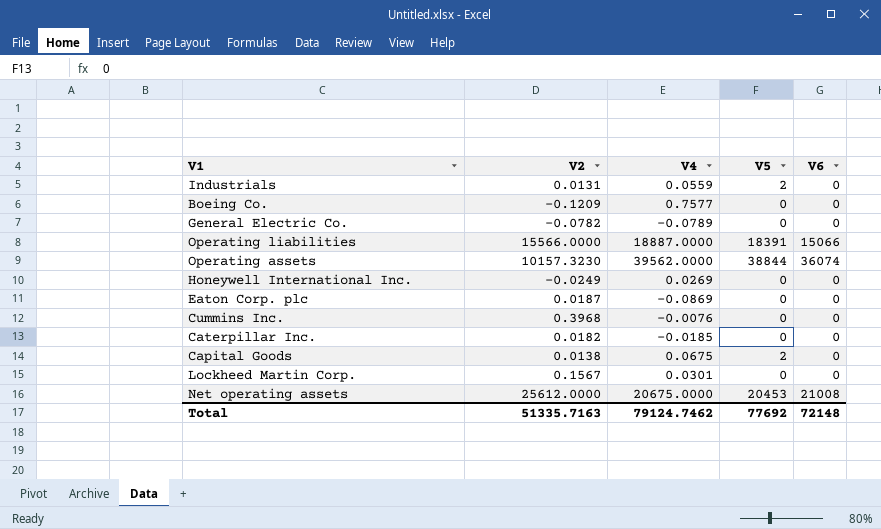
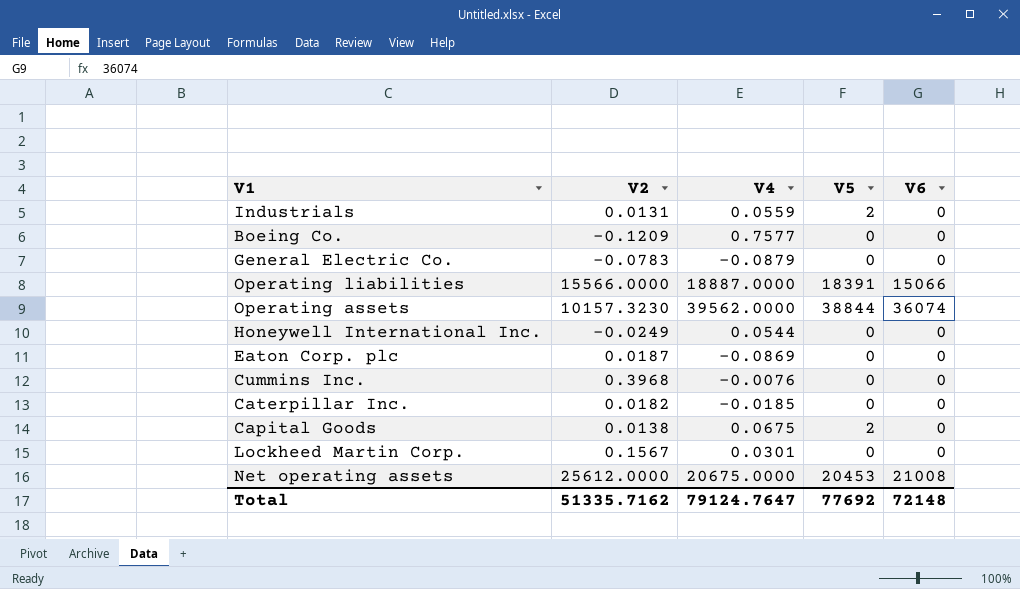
General Electric Co. | V2: -0.0782 -> -0.0783
General Electric Co. | V4: -0.0789 -> -0.0879
Honeywell International Inc. | V4: 0.0269 -> 0.0544
Total | V2: 51335.7163 -> 51335.7162
Total | V4: 79124.7462 -> 79124.7647

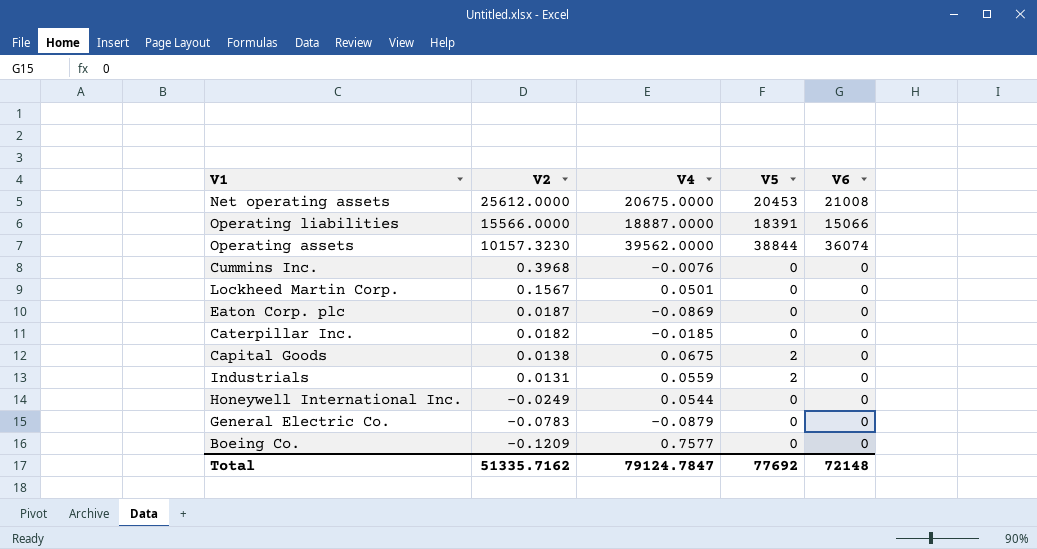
row order: none -> V2 descending
Lockheed Martin Corp. | V4: 0.0301 -> 0.0501
Total | V4: 79124.7647 -> 79124.7847

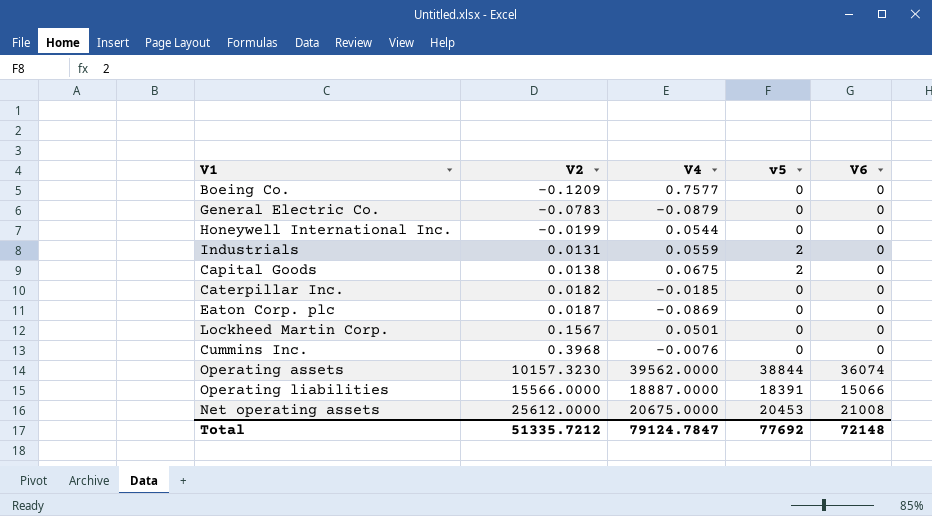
row order: V2 descending -> V2 ascending
column name: V5 -> v5
Honeywell International Inc. | V2: -0.0249 -> -0.0199
Total | V2: 51335.7162 -> 51335.7212

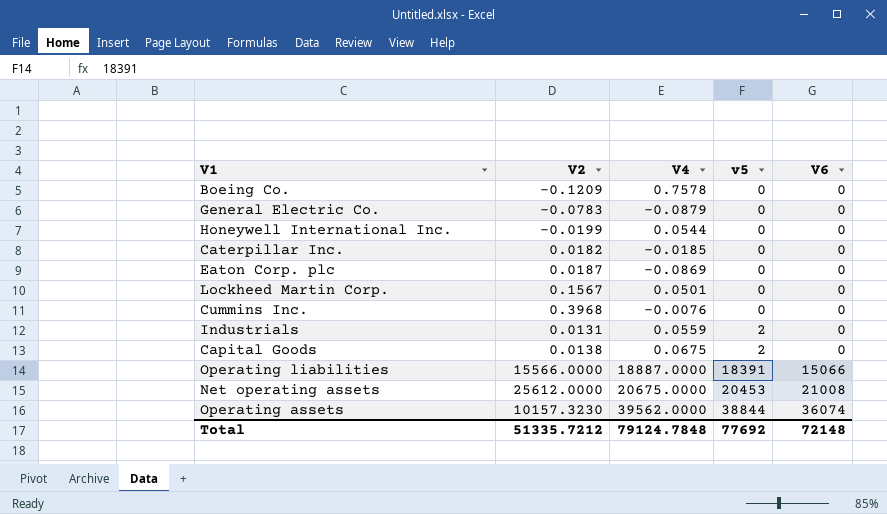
row order: V2 ascending -> v5 ascending
Boeing Co. | V4: 0.7577 -> 0.7578
Total | V4: 79124.7847 -> 79124.7848

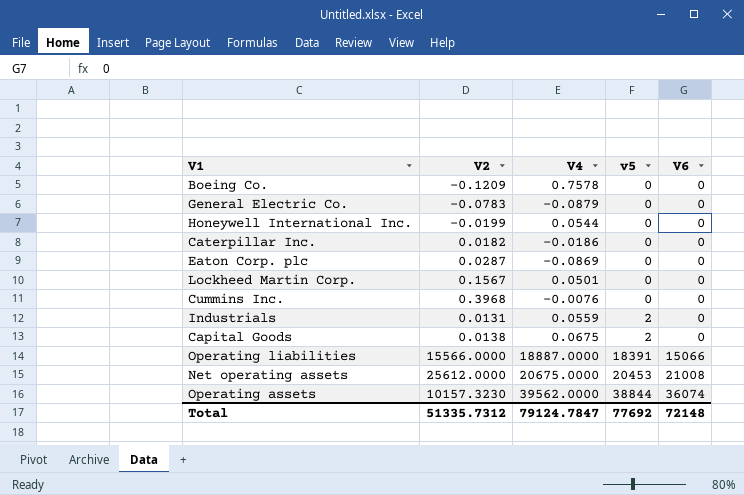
Caterpillar Inc. | V4: -0.0185 -> -0.0186
Eaton Corp. plc | V2: 0.0187 -> 0.0287
Total | V2: 51335.7212 -> 51335.7312
Total | V4: 79124.7848 -> 79124.7847

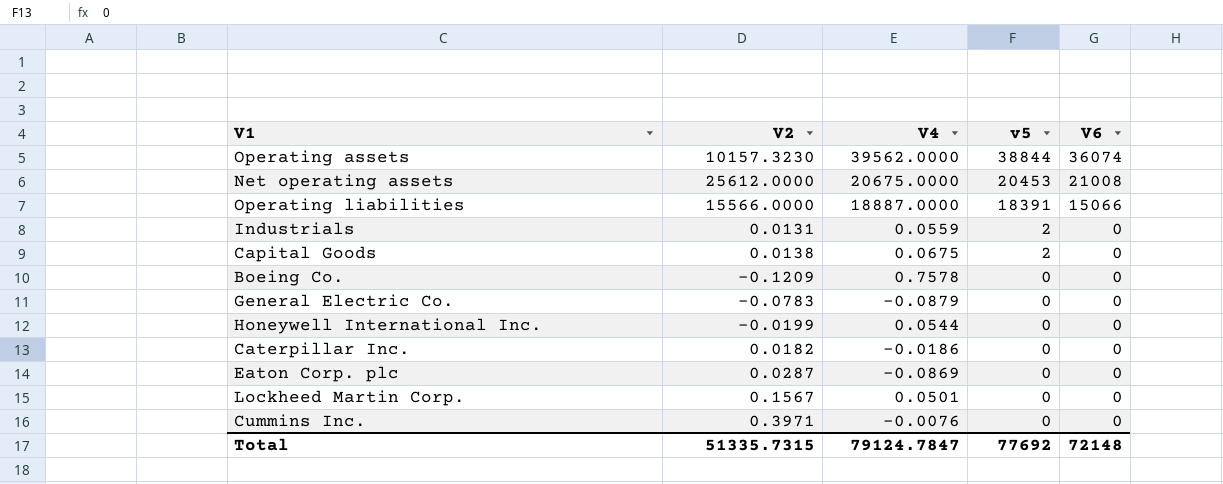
row order: v5 ascending -> v5 descending
Cummins Inc. | V2: 0.3968 -> 0.3971
Total | V2: 51335.7312 -> 51335.7315

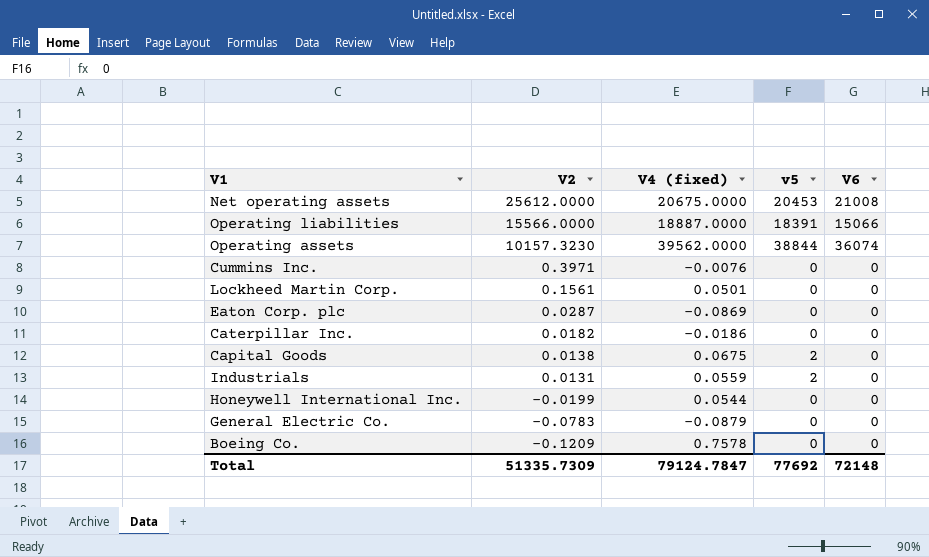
row order: v5 descending -> V2 descending
column name: V4 -> V4 (fixed)
Lockheed Martin Corp. | V2: 0.1567 -> 0.1561
Total | V2: 51335.7315 -> 51335.7309

